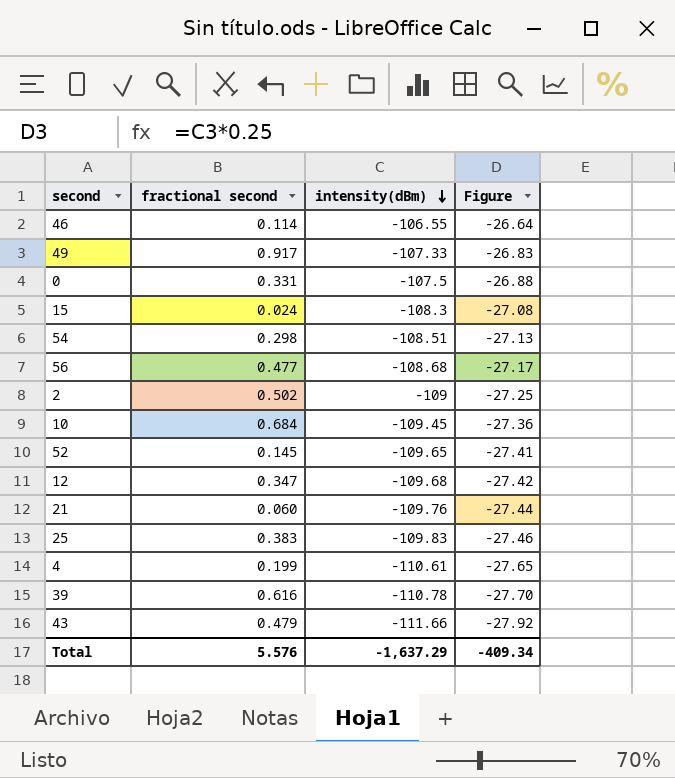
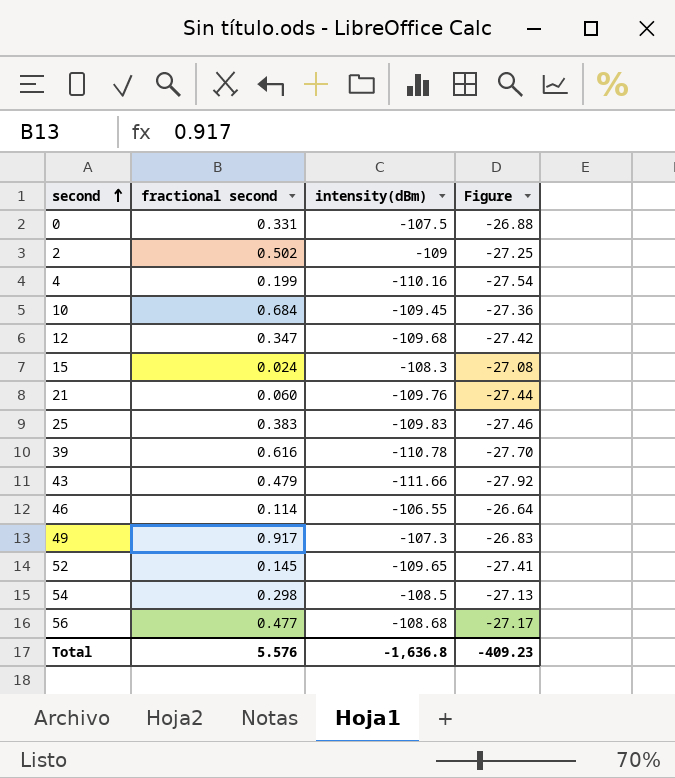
row order: intensity(dBm) descending -> second ascending
4 | intensity(dBm): -110.61 -> -110.16
4 | Figure: -27.65 -> -27.54
49 | intensity(dBm): -107.33 -> -107.3
54 | intensity(dBm): -108.51 -> -108.5
Total | intensity(dBm): -1,637.29 -> -1,636.8
Total | Figure: -409.34 -> -409.23

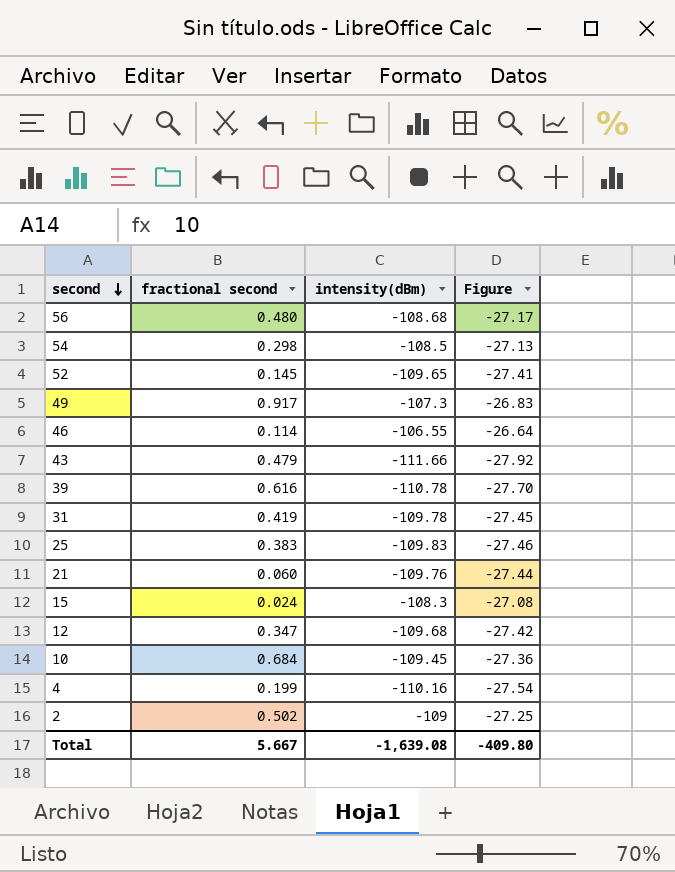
row order: second ascending -> second descending
row 0: 0.331 | -107.5 | -26.88 -> none
56 | fractional second: 0.477 -> 0.480
row 31: none -> 0.419 | -109.78 | -27.45
Total | fractional second: 5.576 -> 5.667
Total | intensity(dBm): -1,636.8 -> -1,639.08
Total | Figure: -409.23 -> -409.80

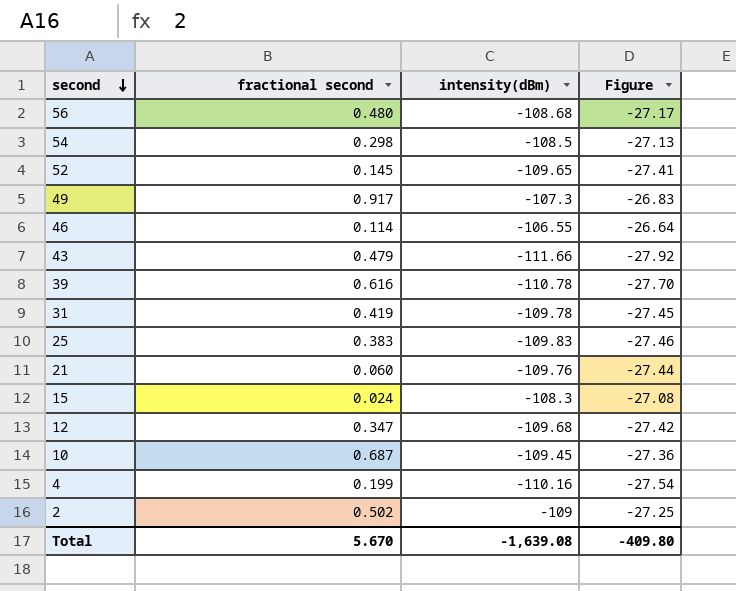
10 | fractional second: 0.684 -> 0.687
Total | fractional second: 5.667 -> 5.670

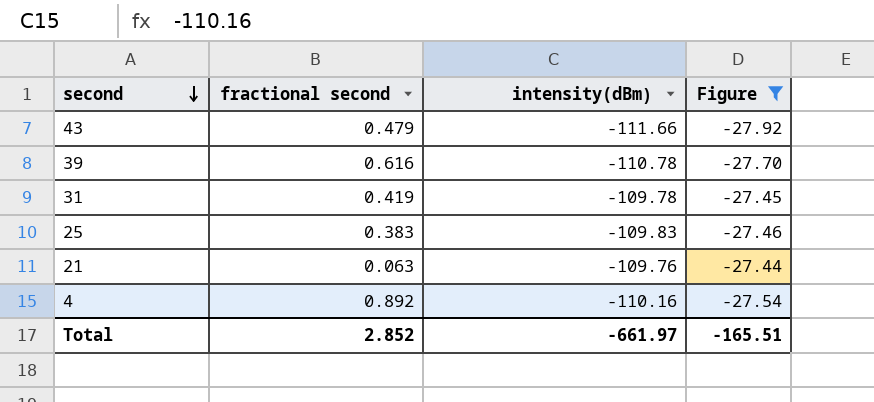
filter: none -> Figure <= -27.44
21 | fractional second: 0.060 -> 0.063
4 | fractional second: 0.199 -> 0.892
Total | fractional second: 5.670 -> 2.852
Total | intensity(dBm): -1,639.08 -> -661.97
Total | Figure: -409.80 -> -165.51

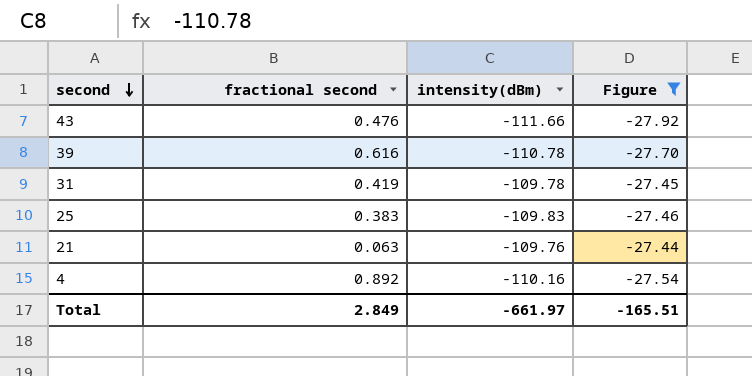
43 | fractional second: 0.479 -> 0.476
Total | fractional second: 2.852 -> 2.849

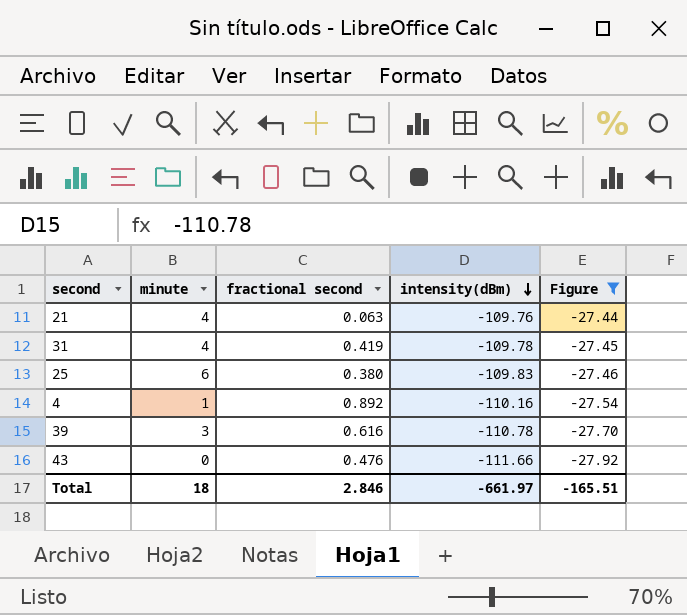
row order: second descending -> intensity(dBm) descending
column minute | position: none -> 2
25 | fractional second: 0.383 -> 0.380
Total | fractional second: 2.849 -> 2.846

